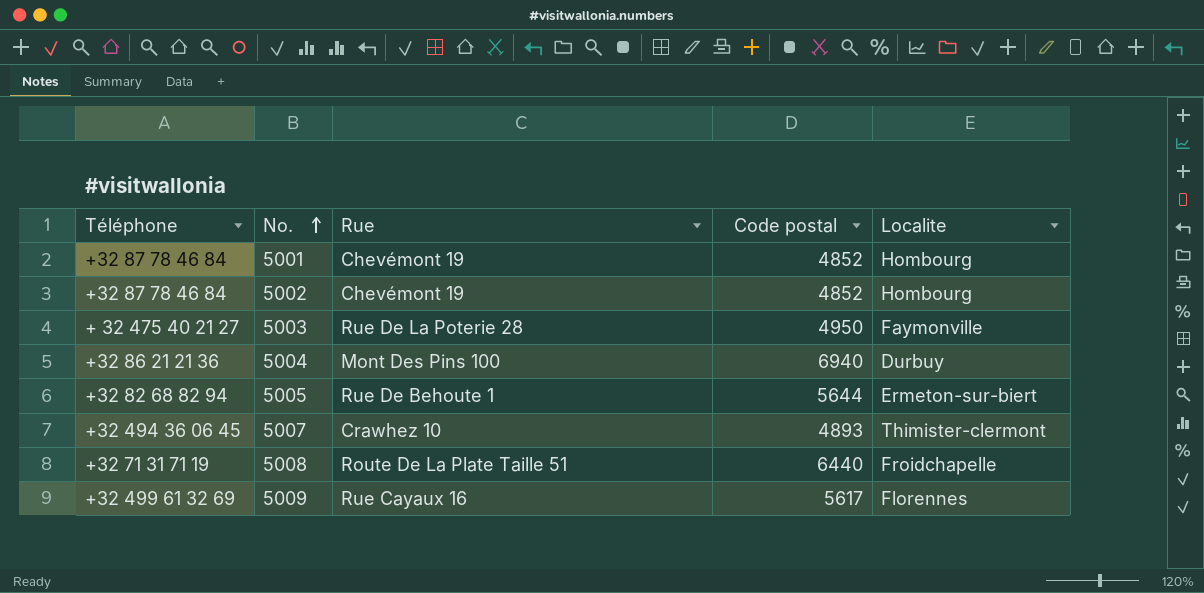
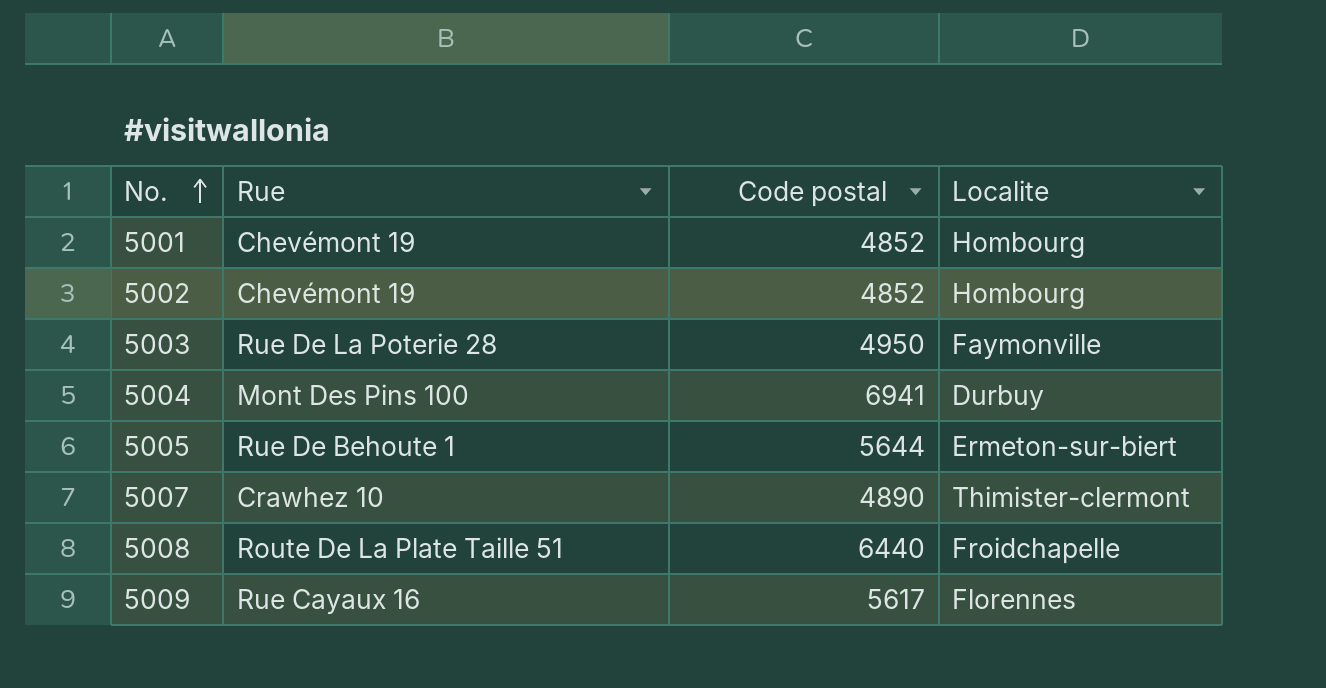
column Téléphone | position: 1 -> none
5004 | Code postal: 6940 -> 6941
5007 | Code postal: 4893 -> 4890

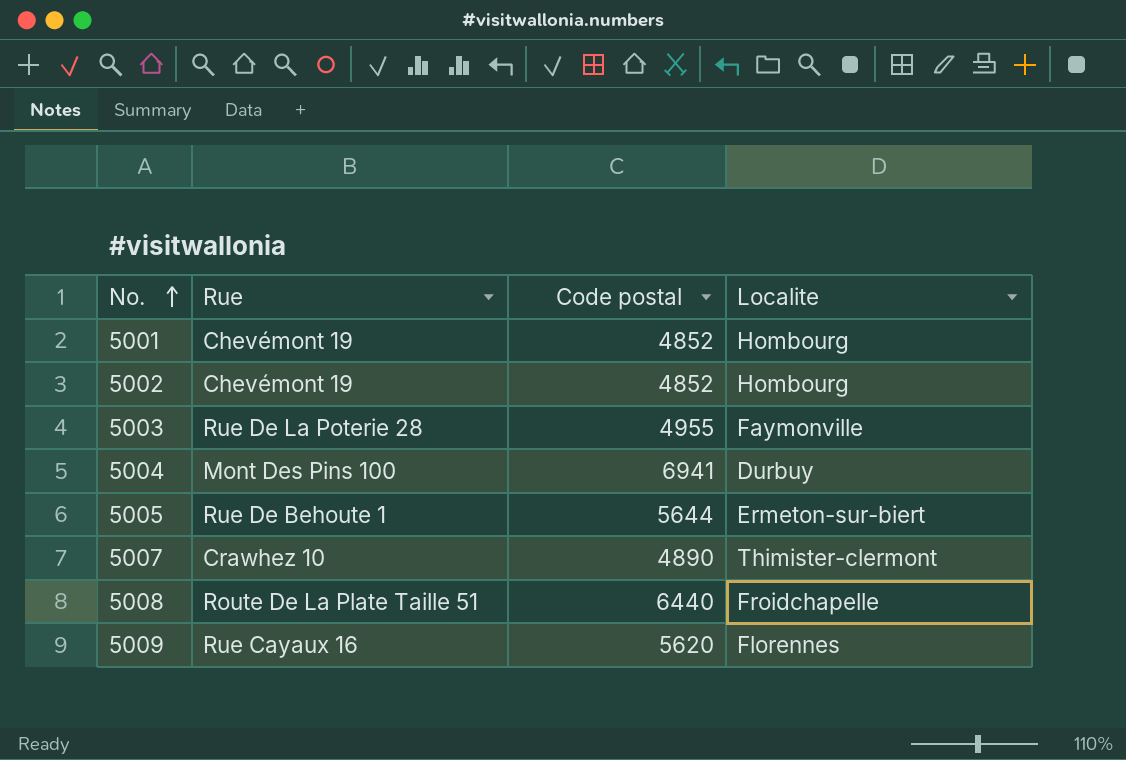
5003 | Code postal: 4950 -> 4955
5009 | Code postal: 5617 -> 5620

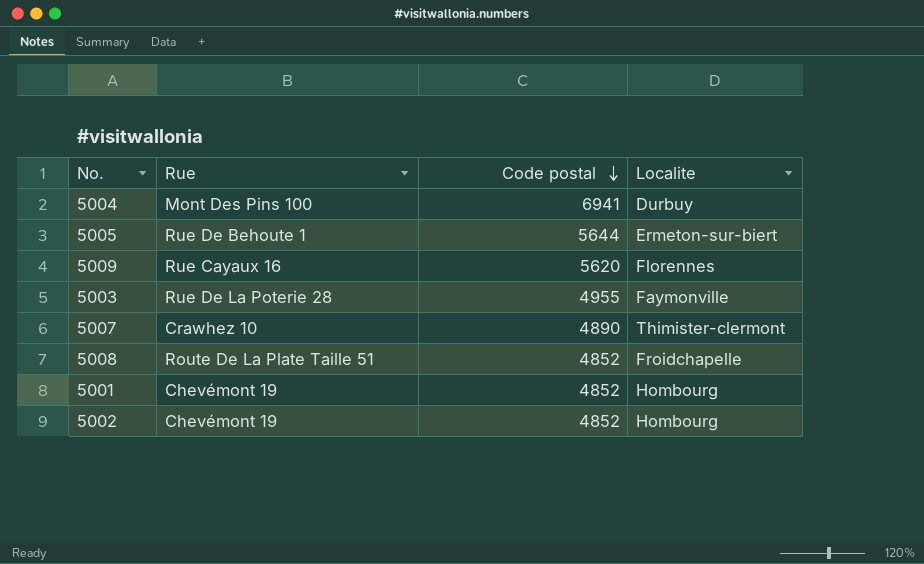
row order: No. ascending -> Code postal descending
5008 | Code postal: 6440 -> 4852

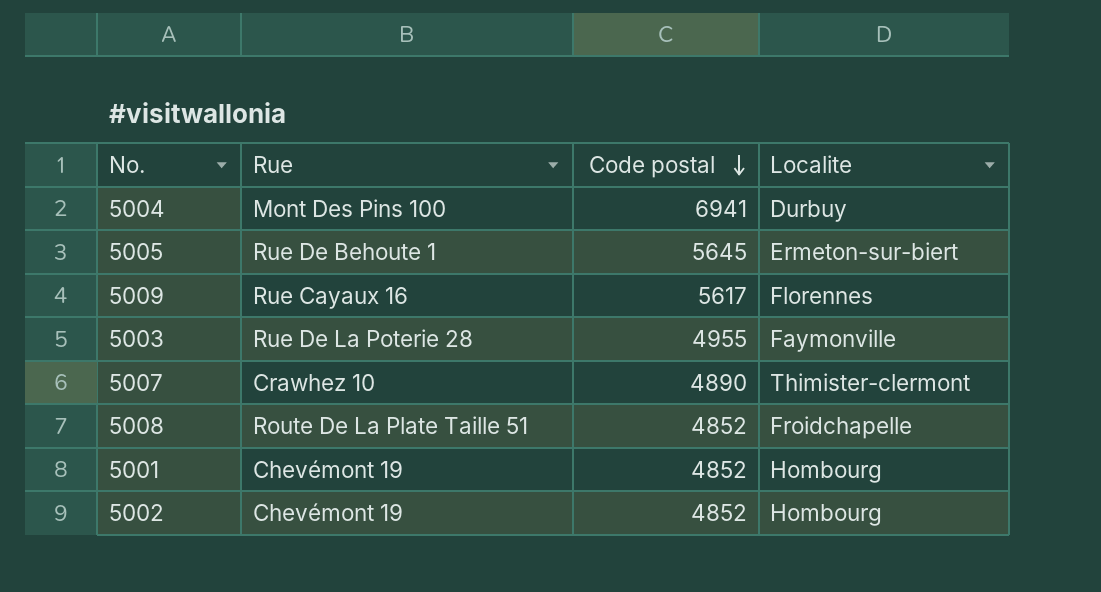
5005 | Code postal: 5644 -> 5645
5009 | Code postal: 5620 -> 5617

